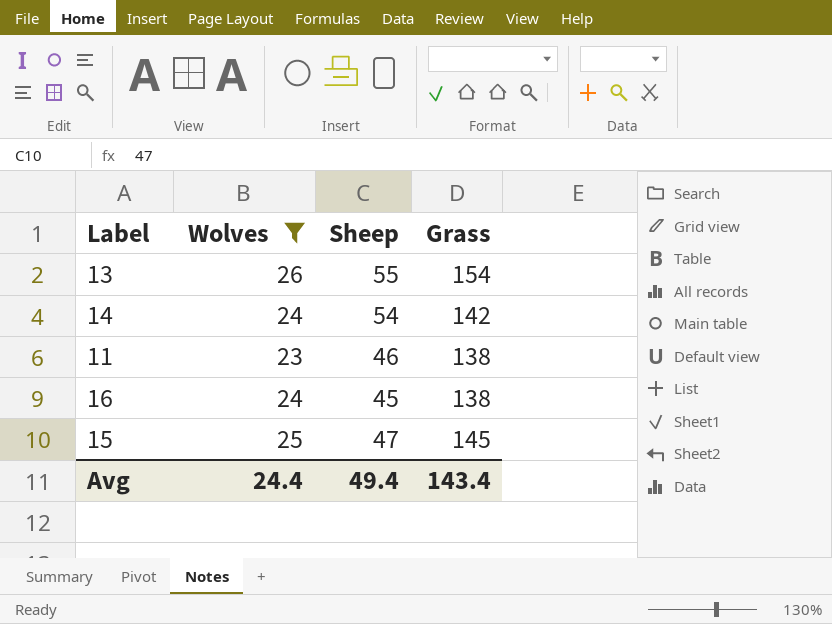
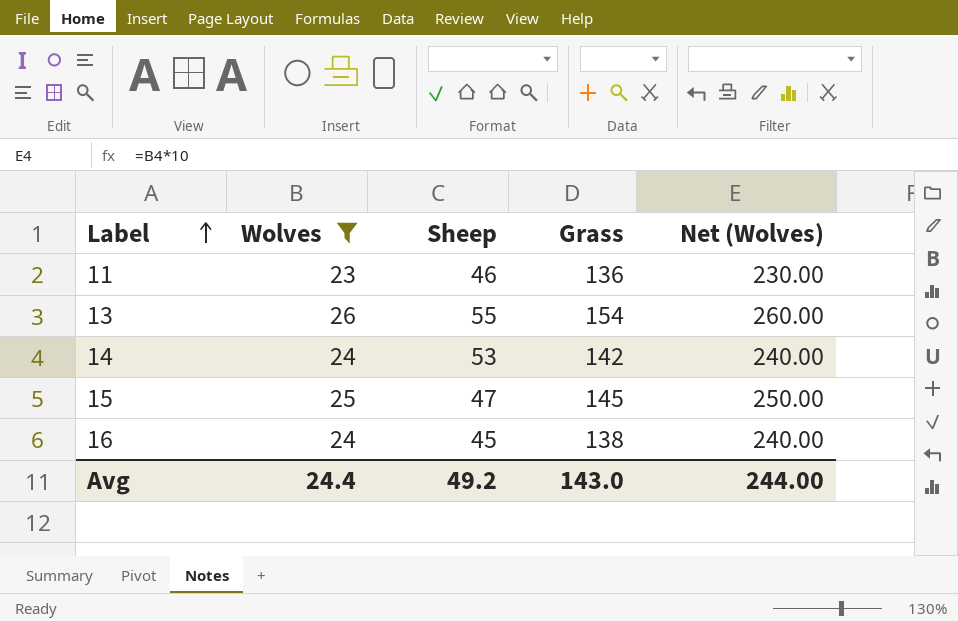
row order: none -> Label ascending
column Net (Wolves) | formula: none -> [Wolves] * 10
11 | Grass: 138 -> 136
14 | Sheep: 54 -> 53
Avg | Sheep: 49.4 -> 49.2
Avg | Grass: 143.4 -> 143.0

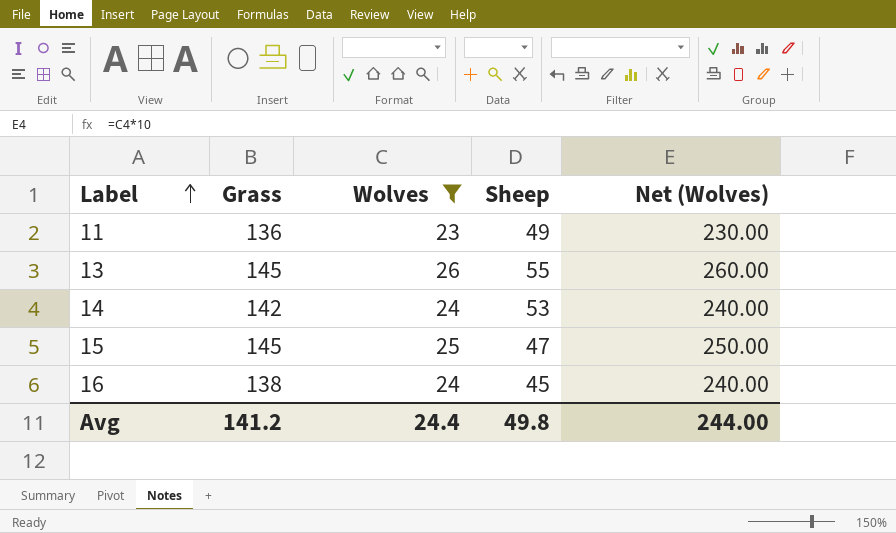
column Grass | position: 4 -> 2
11 | Sheep: 46 -> 49
13 | Grass: 154 -> 145
Avg | Grass: 143.0 -> 141.2
Avg | Sheep: 49.2 -> 49.8

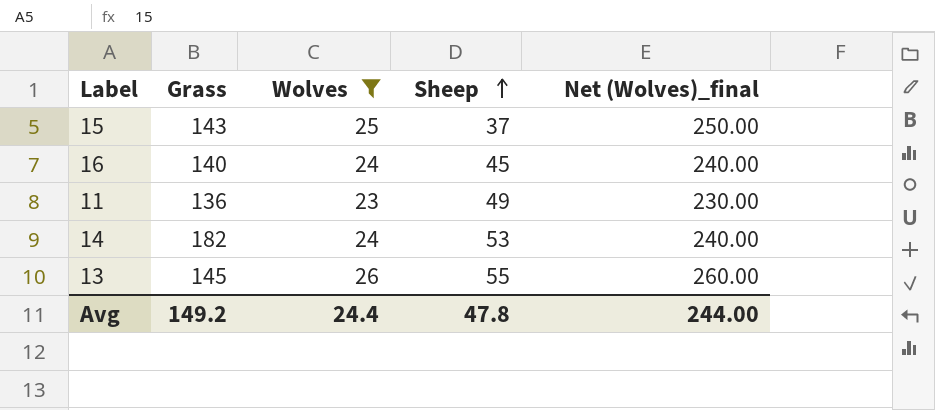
row order: Label ascending -> Sheep ascending
column name: Net (Wolves) -> Net (Wolves)_final
15 | Grass: 145 -> 143
15 | Sheep: 47 -> 37
16 | Grass: 138 -> 140
14 | Grass: 142 -> 182
Avg | Grass: 141.2 -> 149.2
Avg | Sheep: 49.8 -> 47.8

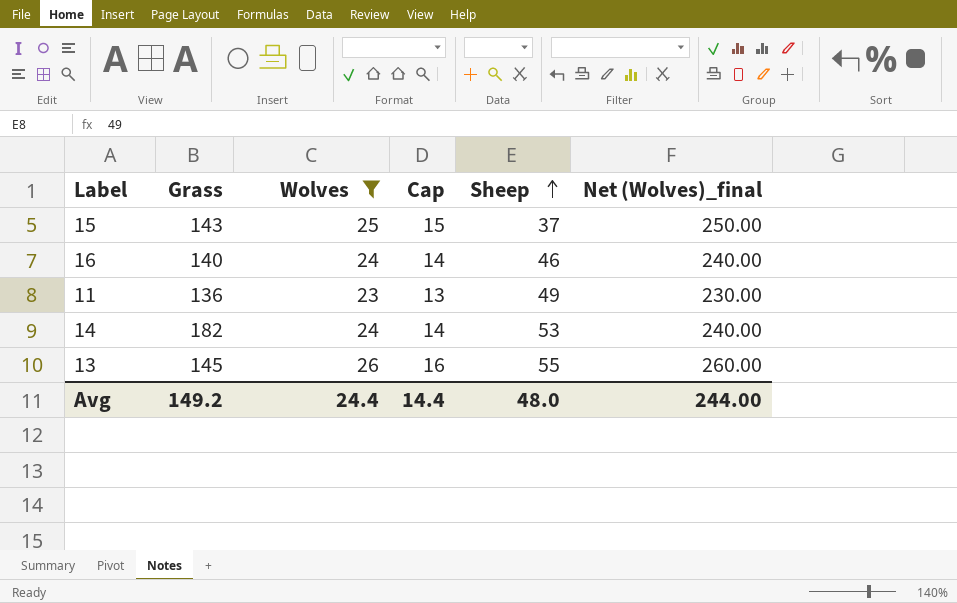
column Cap | formula: none -> [Wolves] - 10
16 | Sheep: 45 -> 46
Avg | Sheep: 47.8 -> 48.0

